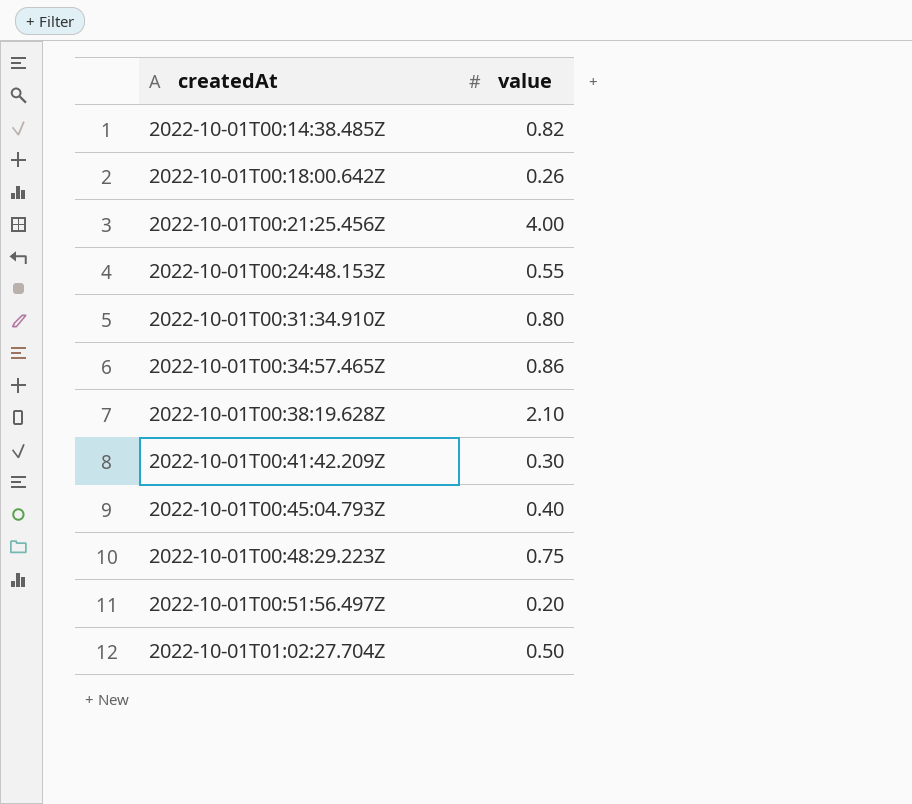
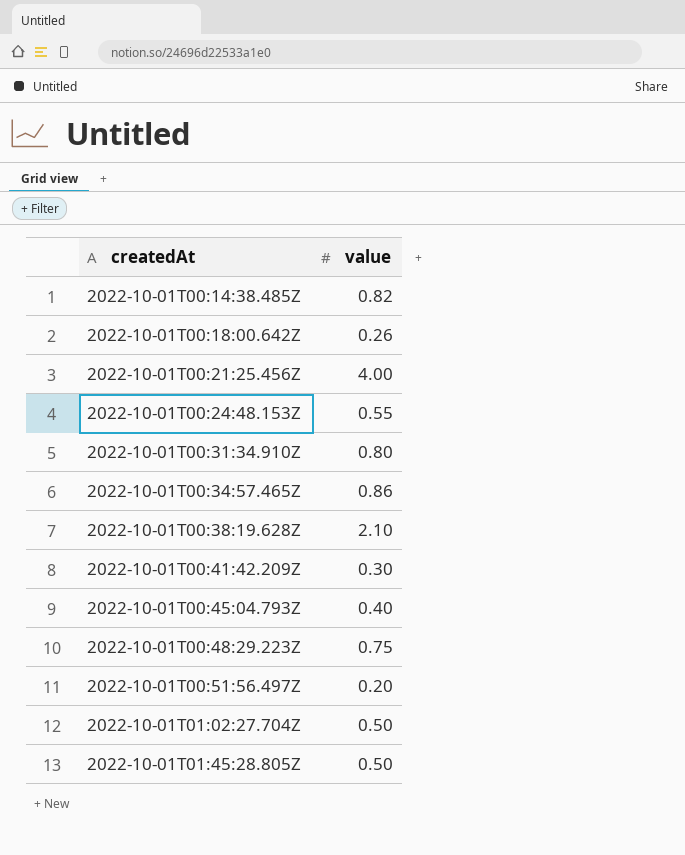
row 2022-10-01T01:45:28.805Z: none -> 0.50

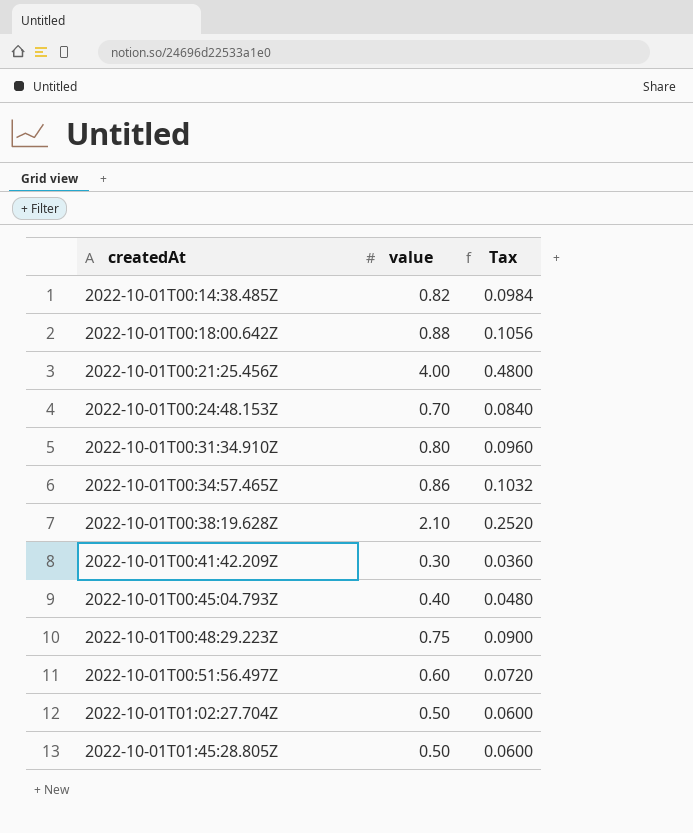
column Tax | formula: none -> [value] * 0.12
2022-10-01T00:18:00.642Z | value: 0.26 -> 0.88
2022-10-01T00:24:48.153Z | value: 0.55 -> 0.70
2022-10-01T00:51:56.497Z | value: 0.20 -> 0.60

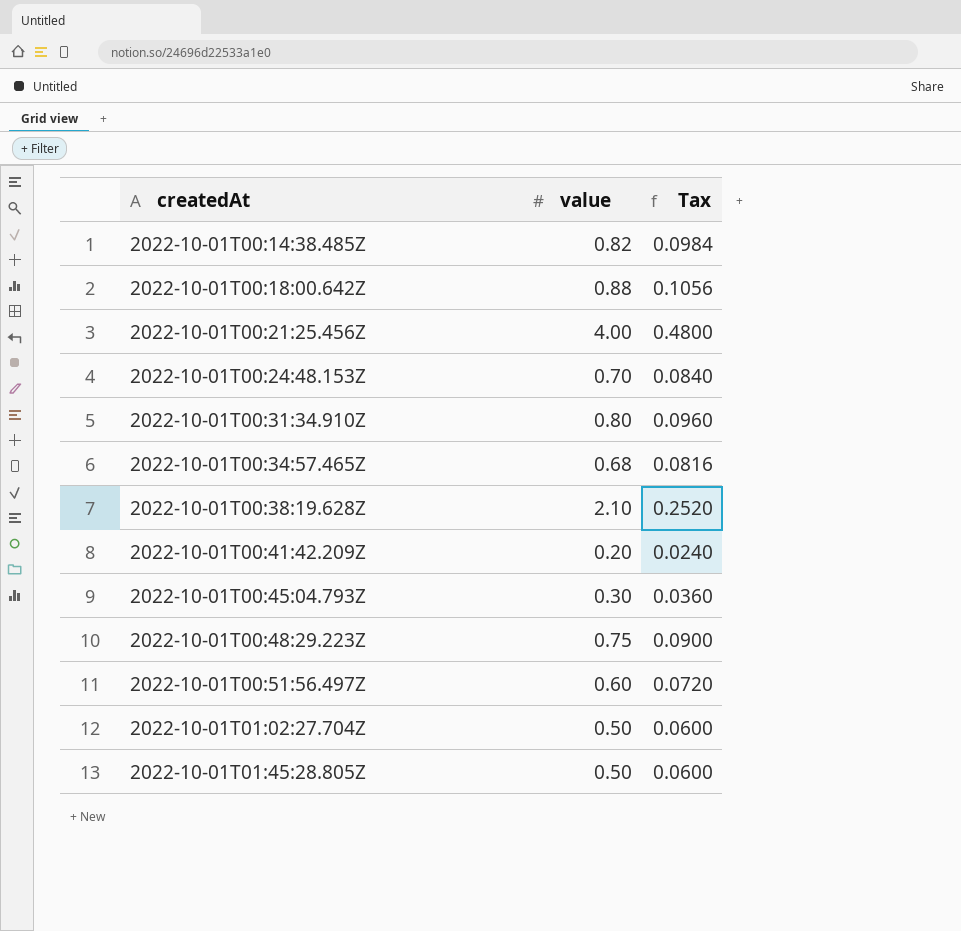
2022-10-01T00:34:57.465Z | value: 0.86 -> 0.68
2022-10-01T00:34:57.465Z | Tax: 0.1032 -> 0.0816
2022-10-01T00:41:42.209Z | value: 0.30 -> 0.20
2022-10-01T00:41:42.209Z | Tax: 0.0360 -> 0.0240
2022-10-01T00:45:04.793Z | value: 0.40 -> 0.30
2022-10-01T00:45:04.793Z | Tax: 0.0480 -> 0.0360

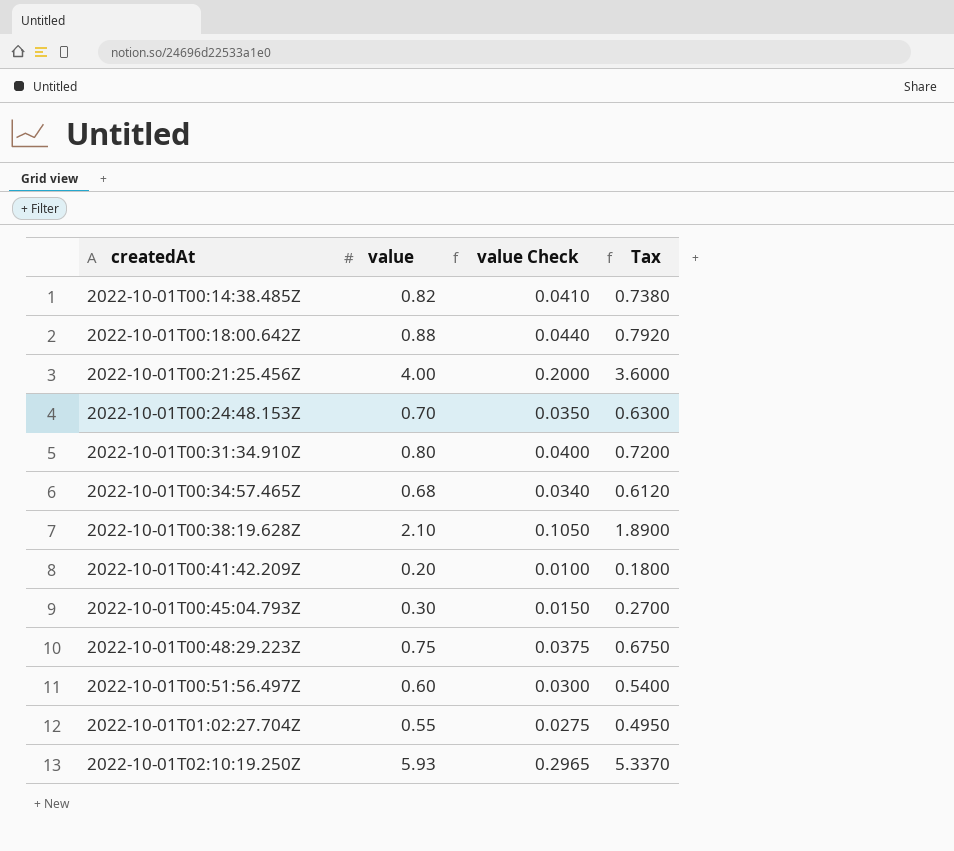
column value Check | formula: none -> [value] * 0.05
column Tax | formula: [value] * 0.12 -> [value] * 0.9
row 2022-10-01T01:45:28.805Z: 0.50 | 0.0600 -> none
2022-10-01T01:02:27.704Z | value: 0.50 -> 0.55
row 2022-10-01T02:10:19.250Z: none -> 5.93 | 0.2965 | 5.3370

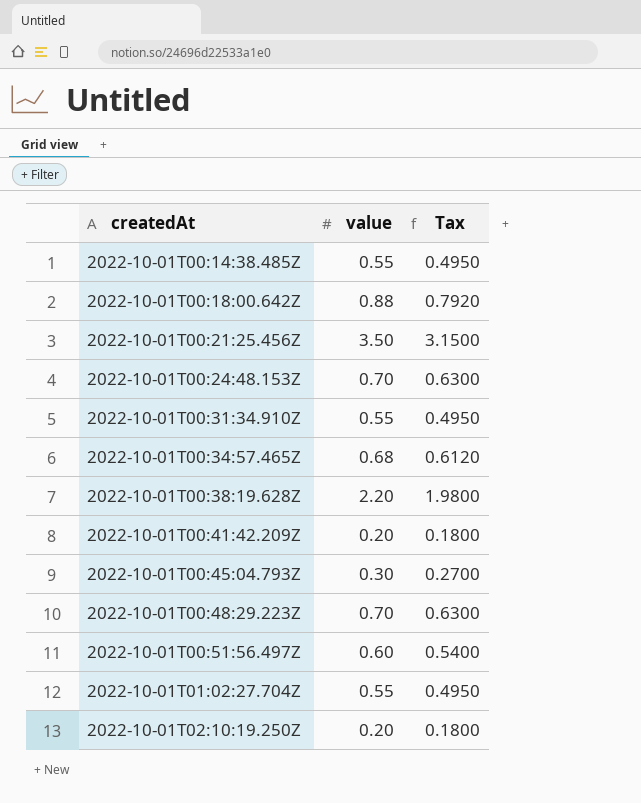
column value Check | formula: [value] * 0.05 -> none
2022-10-01T00:14:38.485Z | value: 0.82 -> 0.55
2022-10-01T00:14:38.485Z | Tax: 0.7380 -> 0.4950
2022-10-01T00:21:25.456Z | value: 4.00 -> 3.50
2022-10-01T00:21:25.456Z | Tax: 3.6000 -> 3.1500
2022-10-01T00:31:34.910Z | value: 0.80 -> 0.55
2022-10-01T00:31:34.910Z | Tax: 0.7200 -> 0.4950
2022-10-01T00:38:19.628Z | value: 2.10 -> 2.20
2022-10-01T00:38:19.628Z | Tax: 1.8900 -> 1.9800
2022-10-01T00:48:29.223Z | value: 0.75 -> 0.70
2022-10-01T00:48:29.223Z | Tax: 0.6750 -> 0.6300
2022-10-01T02:10:19.250Z | value: 5.93 -> 0.20
2022-10-01T02:10:19.250Z | Tax: 5.3370 -> 0.1800

